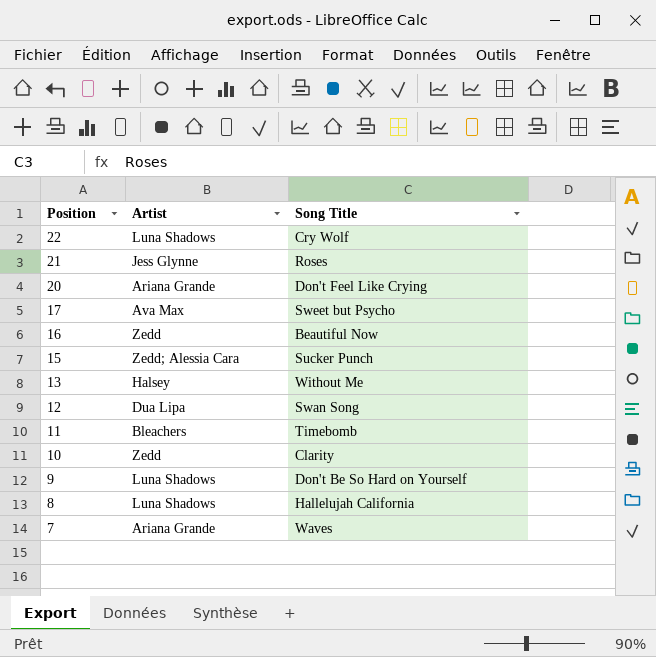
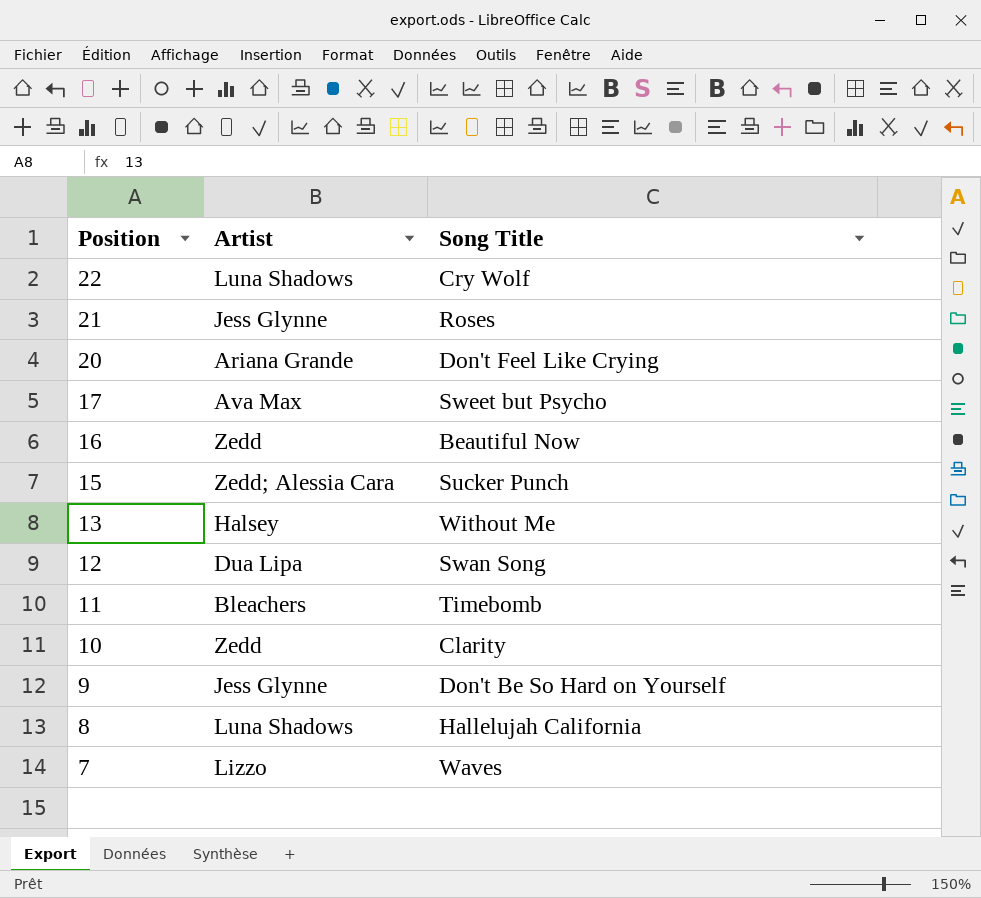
9 | Artist: Luna Shadows -> Jess Glynne
7 | Artist: Ariana Grande -> Lizzo

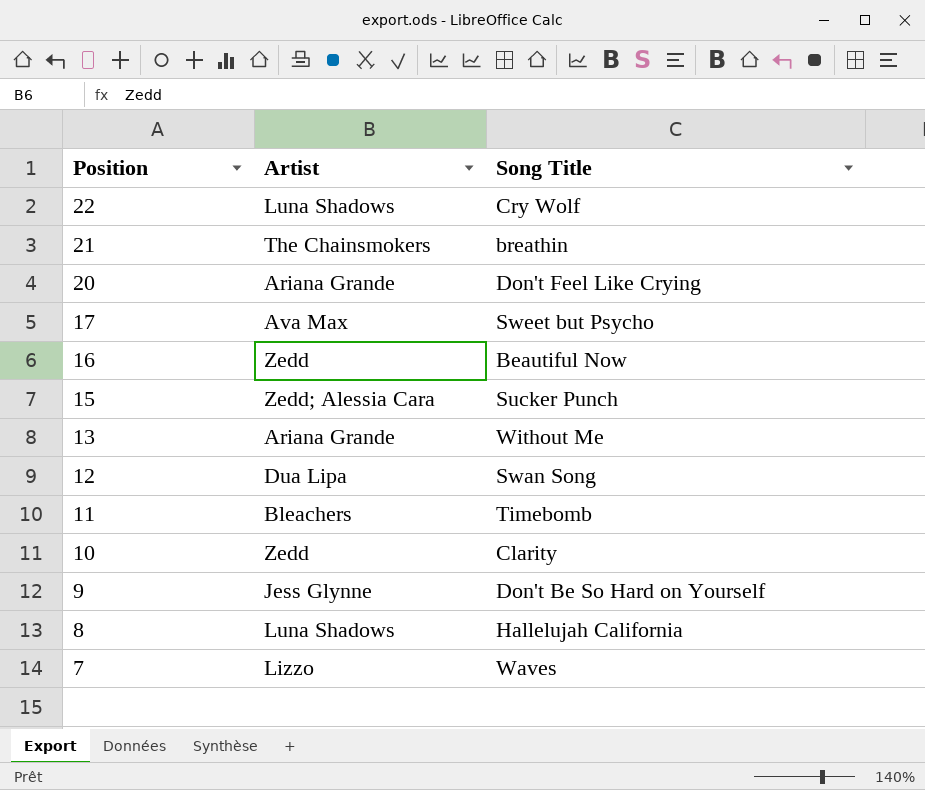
21 | Artist: Jess Glynne -> The Chainsmokers
21 | Song Title: Roses -> breathin
13 | Artist: Halsey -> Ariana Grande

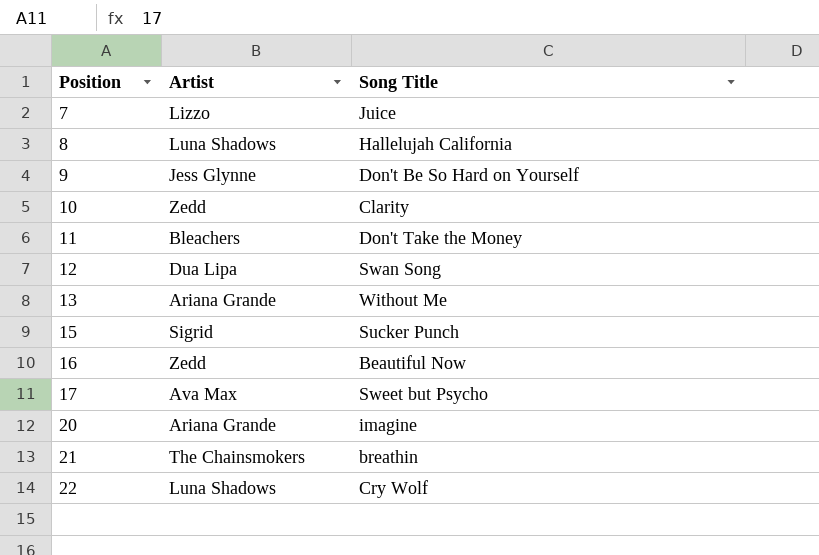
row order: Position descending -> Position ascending
7 | Song Title: Waves -> Juice
11 | Song Title: Timebomb -> Don't Take the Money
15 | Artist: Zedd; Alessia Cara -> Sigrid
20 | Song Title: Don't Feel Like Crying -> imagine

